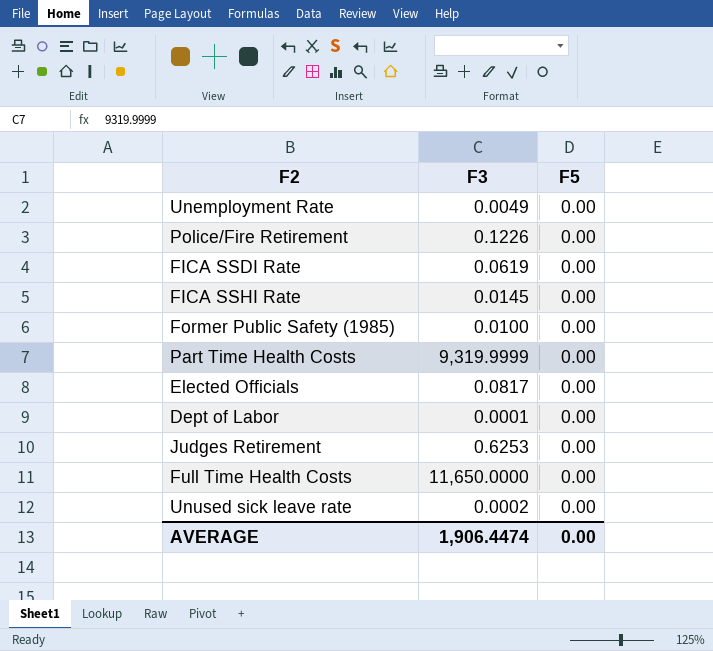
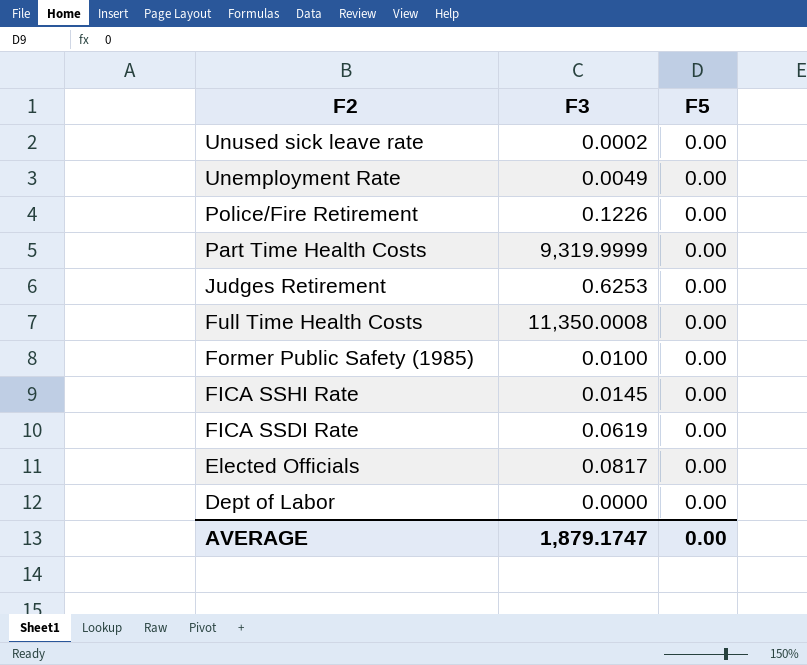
row order: none -> F2 descending
Full Time Health Costs | F3: 11,650.0000 -> 11,350.0008
Dept of Labor | F3: 0.0001 -> 0.0000
AVERAGE | F3: 1,906.4474 -> 1,879.1747

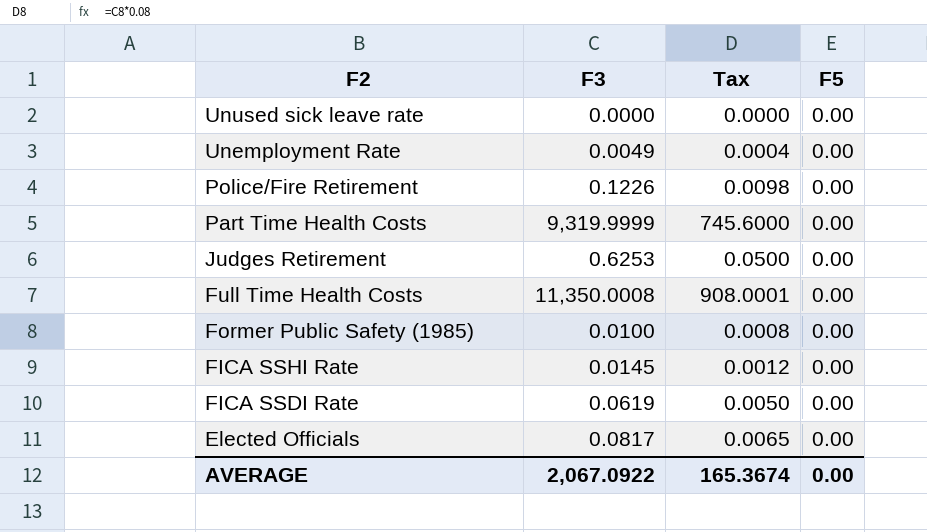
column Tax | formula: none -> [F3] * 0.08
row Dept of Labor: 0.0000 | 0.00 -> none
Unused sick leave rate | F3: 0.0002 -> 0.0000
AVERAGE | F3: 1,879.1747 -> 2,067.0922

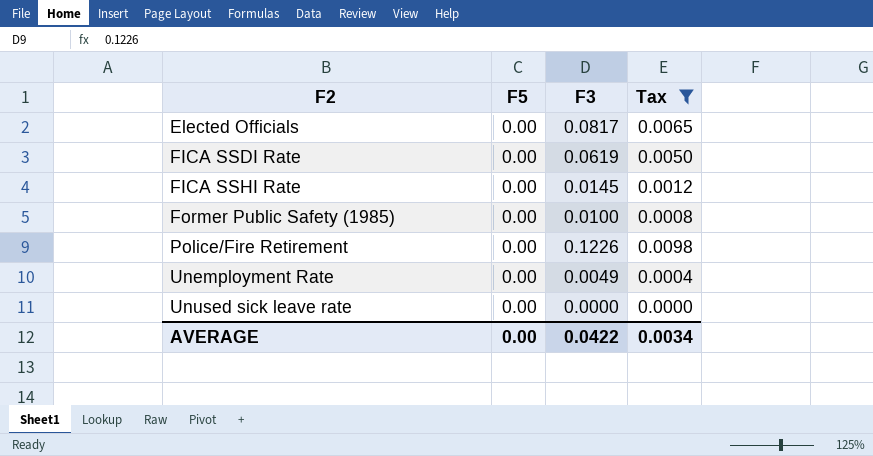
filter: none -> Tax <= 0.0098
row order: F2 descending -> F2 ascending
column F5 | position: 4 -> 2
AVERAGE | F3: 2,067.0922 -> 0.0422
AVERAGE | Tax: 165.3674 -> 0.0034

